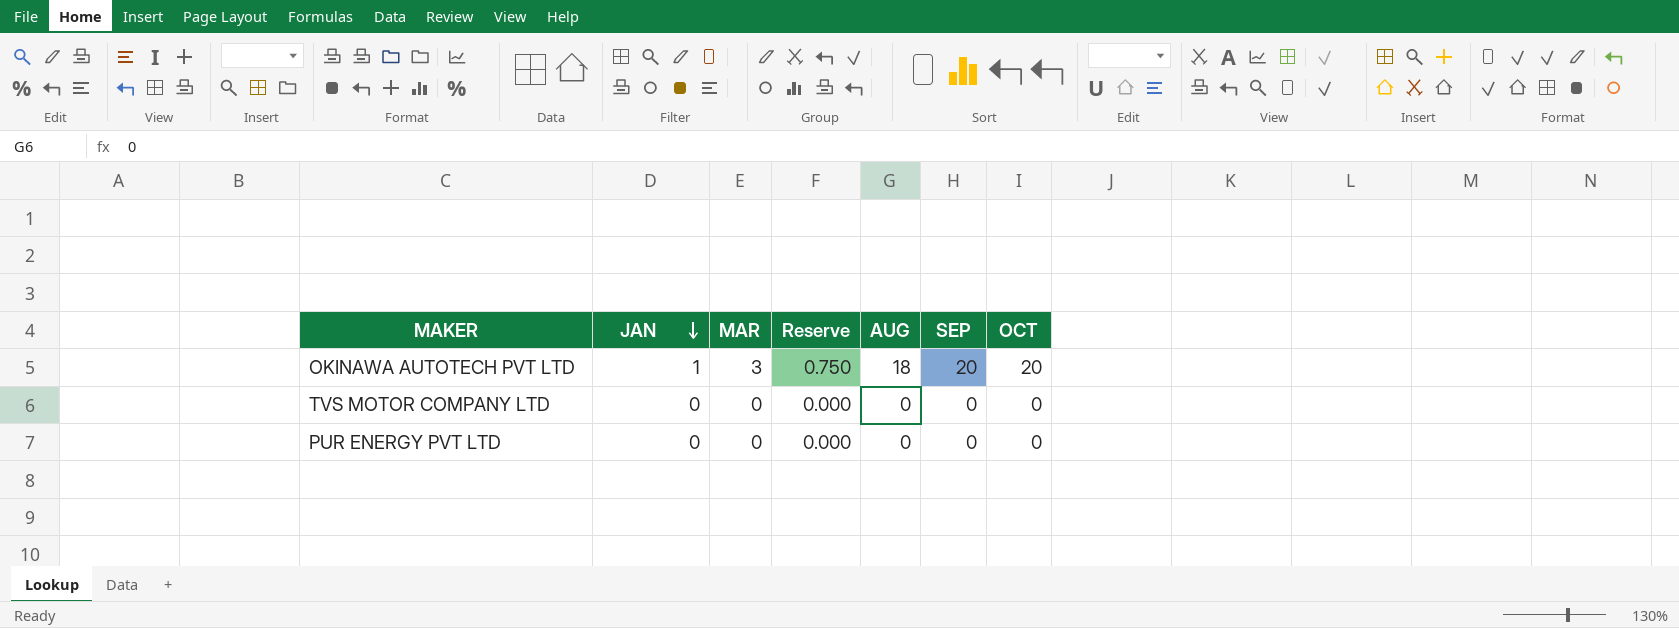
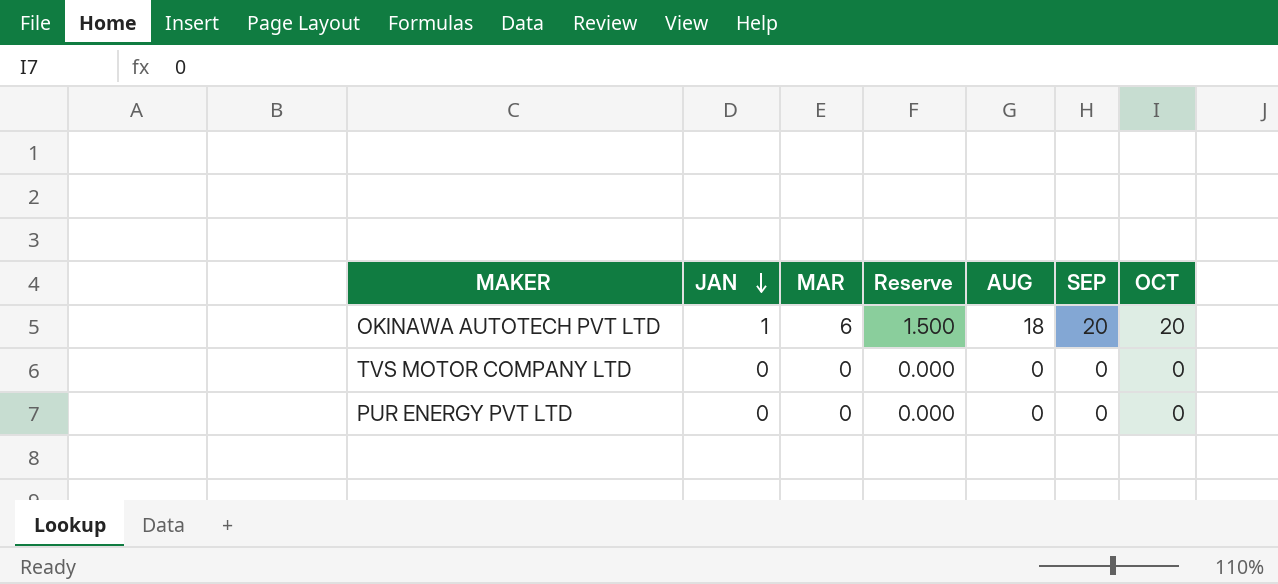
OKINAWA AUTOTECH PVT LTD | MAR: 3 -> 6
OKINAWA AUTOTECH PVT LTD | Reserve: 0.750 -> 1.500

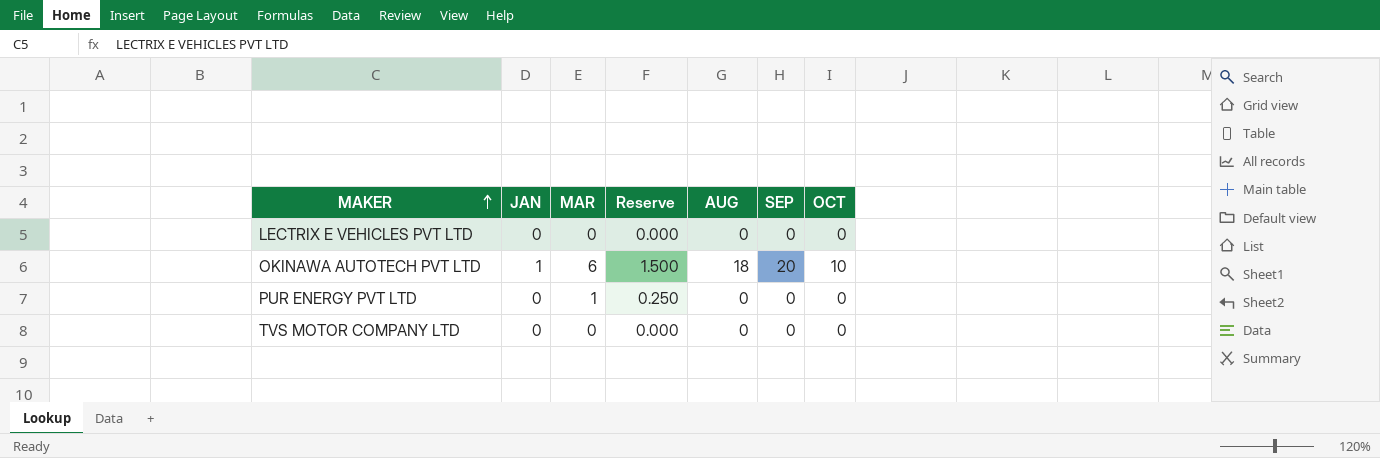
row order: JAN descending -> MAKER ascending
row LECTRIX E VEHICLES PVT LTD: none -> 0 | 0 | 0.000 | 0 | 0 | 0
OKINAWA AUTOTECH PVT LTD | OCT: 20 -> 10
PUR ENERGY PVT LTD | MAR: 0 -> 1
PUR ENERGY PVT LTD | Reserve: 0.000 -> 0.250

